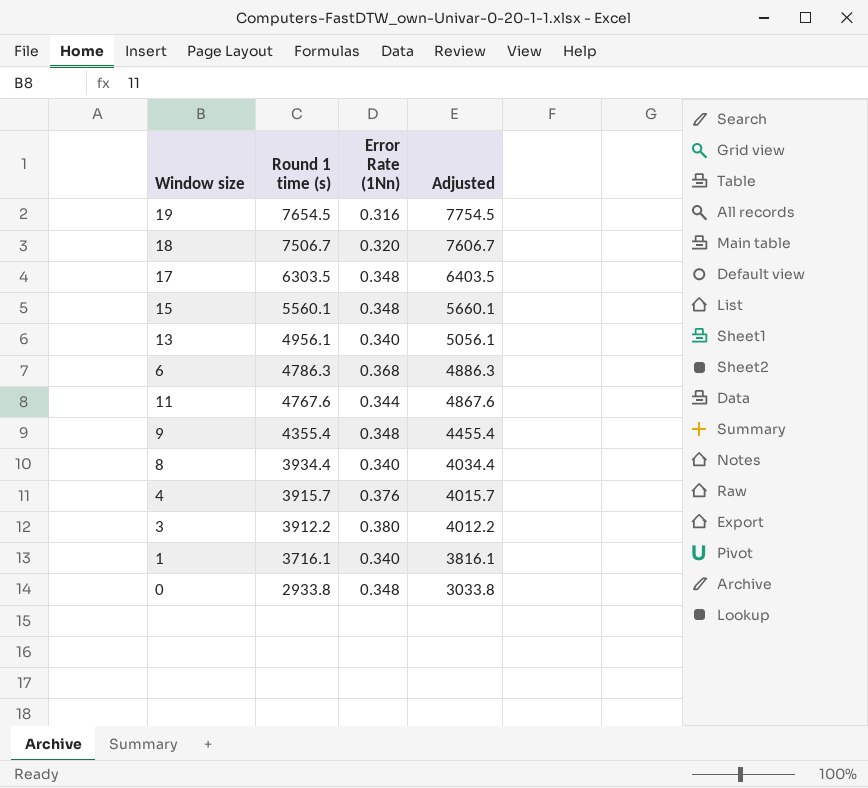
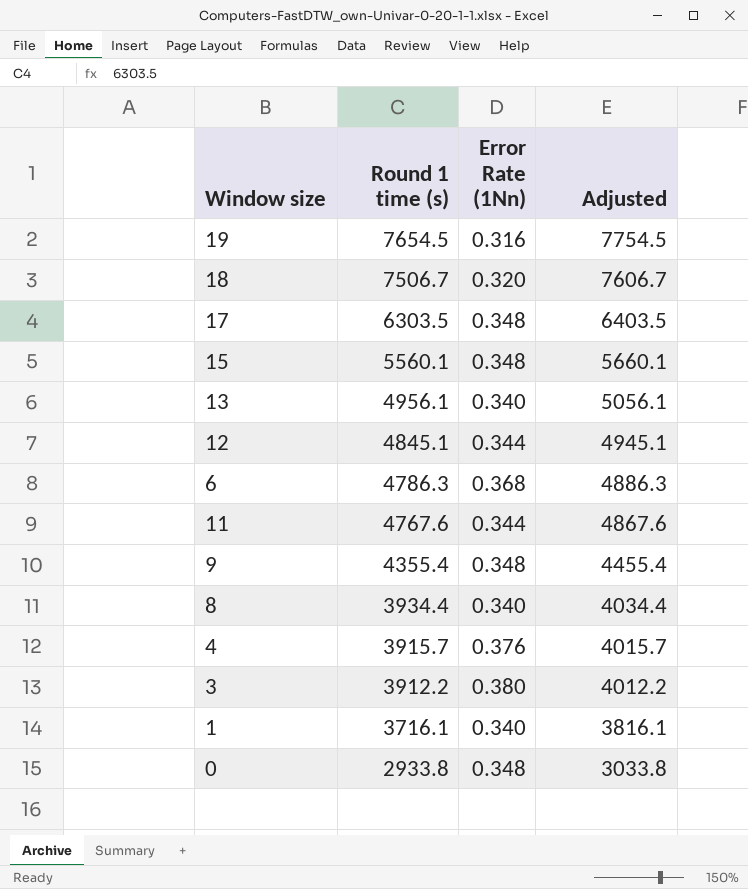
row 12: none -> 4845.1 | 0.344 | 4945.1

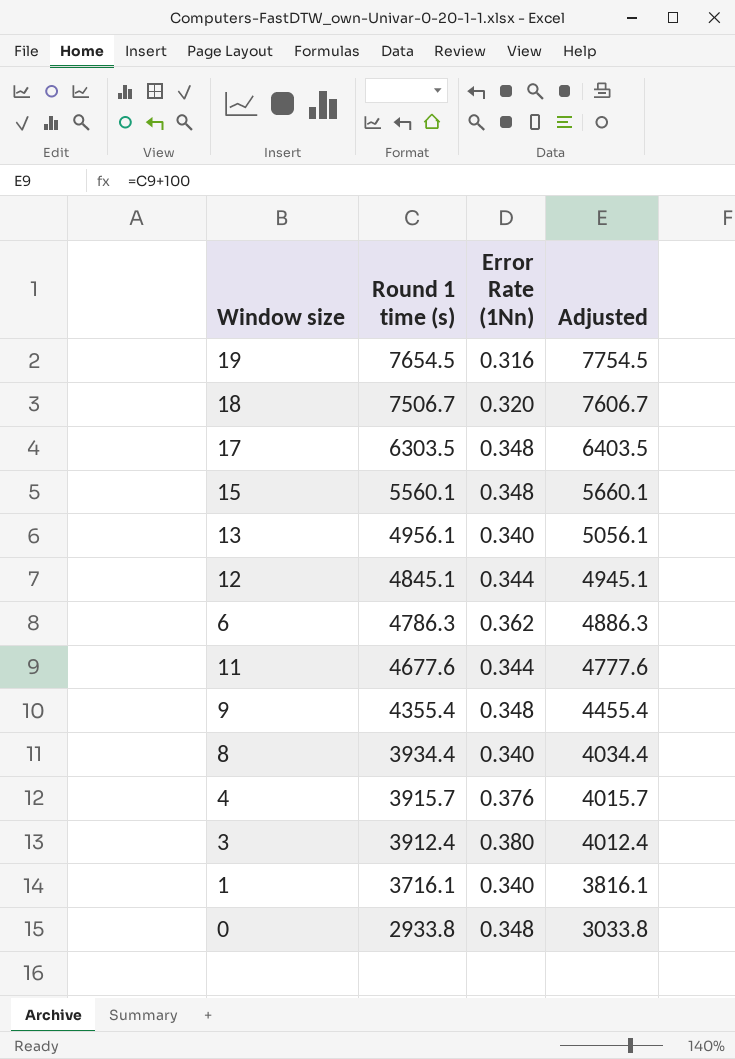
6 | Error Rate (1Nn): 0.368 -> 0.362
11 | Round 1 time (s): 4767.6 -> 4677.6
11 | Adjusted: 4867.6 -> 4777.6
3 | Round 1 time (s): 3912.2 -> 3912.4
3 | Adjusted: 4012.2 -> 4012.4

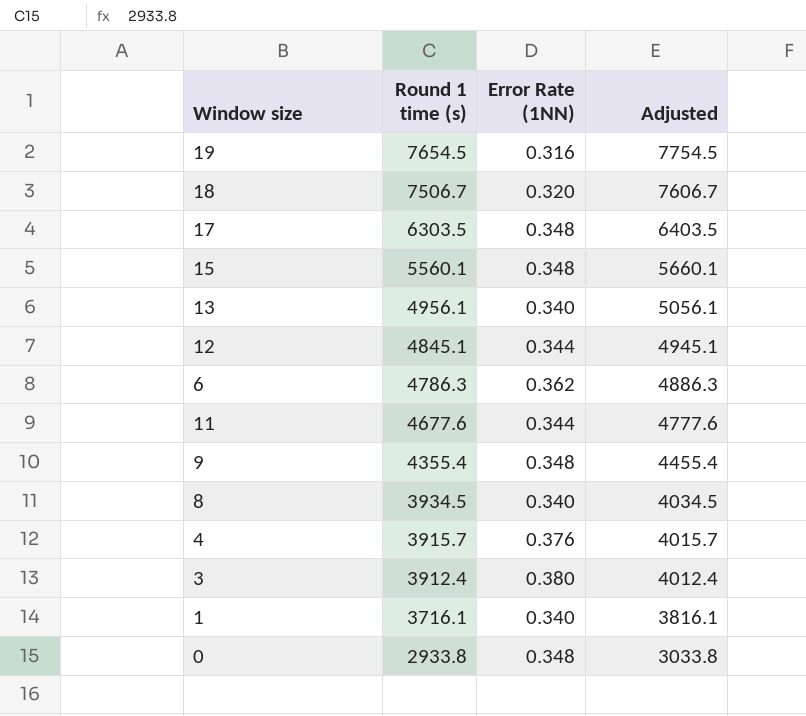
column name: Error Rate (1Nn) -> Error Rate (1NN)
8 | Round 1 time (s): 3934.4 -> 3934.5
8 | Adjusted: 4034.4 -> 4034.5

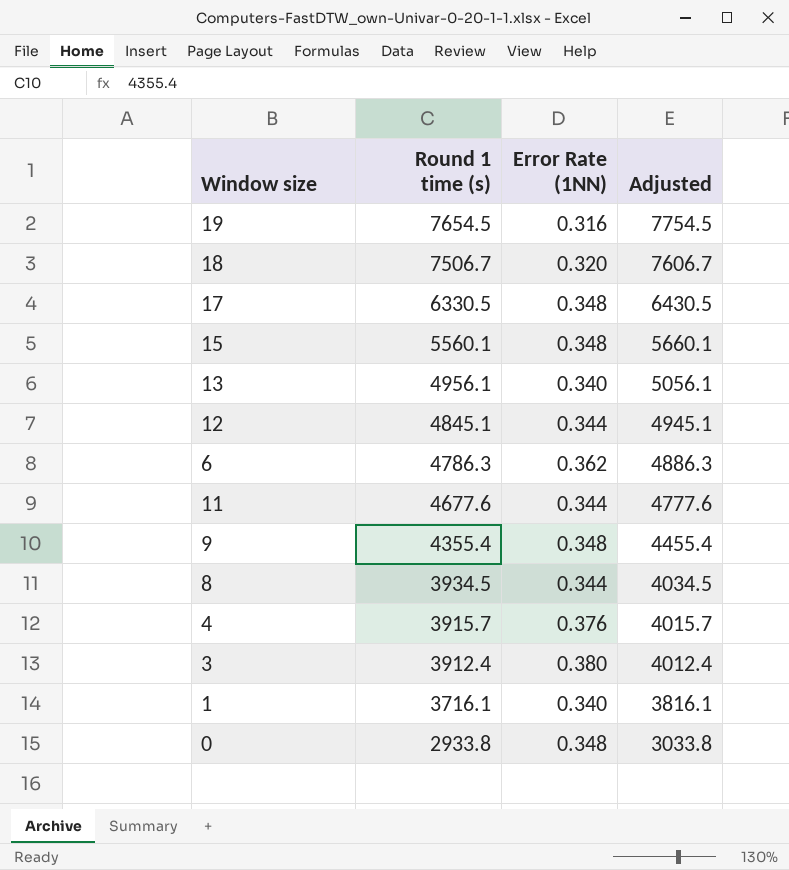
17 | Round 1 time (s): 6303.5 -> 6330.5
17 | Adjusted: 6403.5 -> 6430.5
8 | Error Rate (1NN): 0.340 -> 0.344

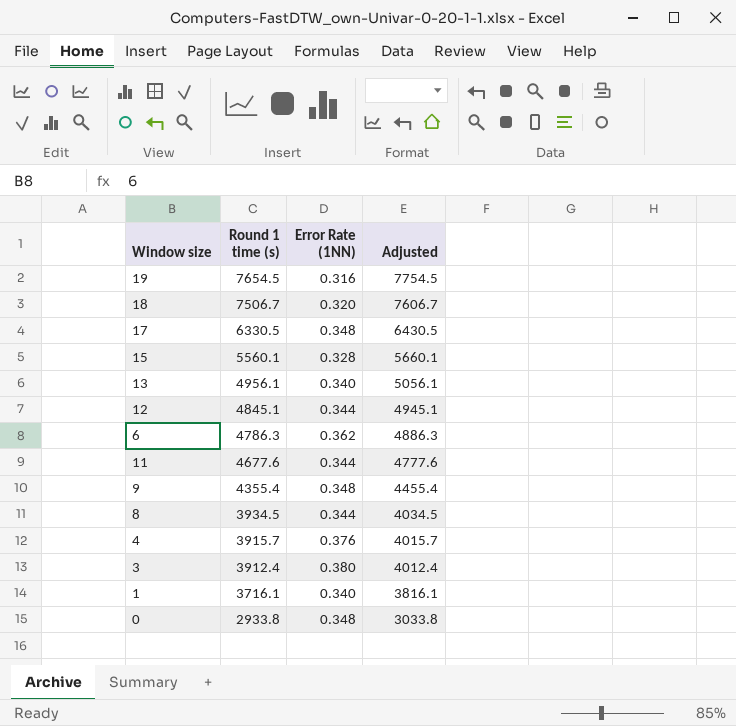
15 | Error Rate (1NN): 0.348 -> 0.328

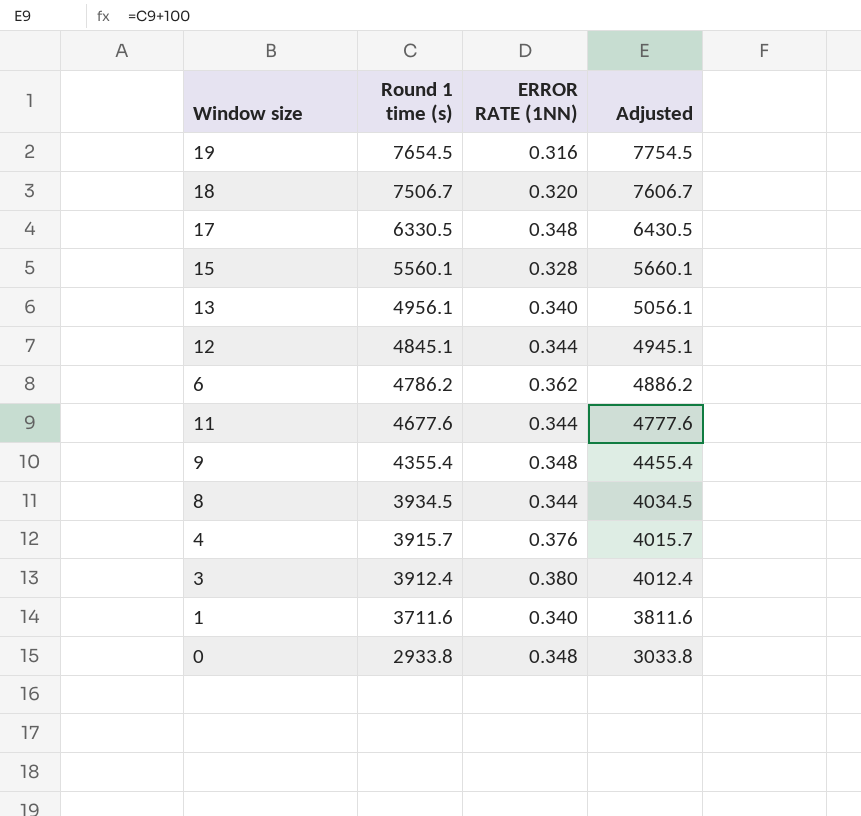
column name: Error Rate (1NN) -> ERROR RATE (1NN)
6 | Round 1 time (s): 4786.3 -> 4786.2
6 | Adjusted: 4886.3 -> 4886.2
1 | Round 1 time (s): 3716.1 -> 3711.6
1 | Adjusted: 3816.1 -> 3811.6

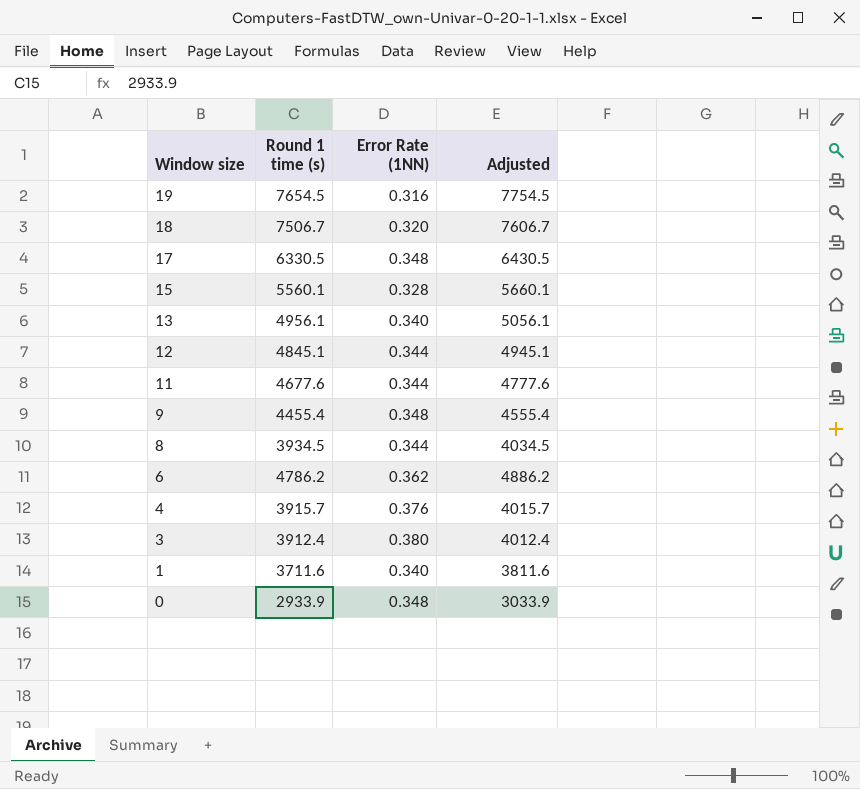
row order: Round 1 time (s) descending -> Window size descending
column name: ERROR RATE (1NN) -> Error Rate (1NN)
9 | Round 1 time (s): 4355.4 -> 4455.4
9 | Adjusted: 4455.4 -> 4555.4
0 | Round 1 time (s): 2933.8 -> 2933.9
0 | Adjusted: 3033.8 -> 3033.9

